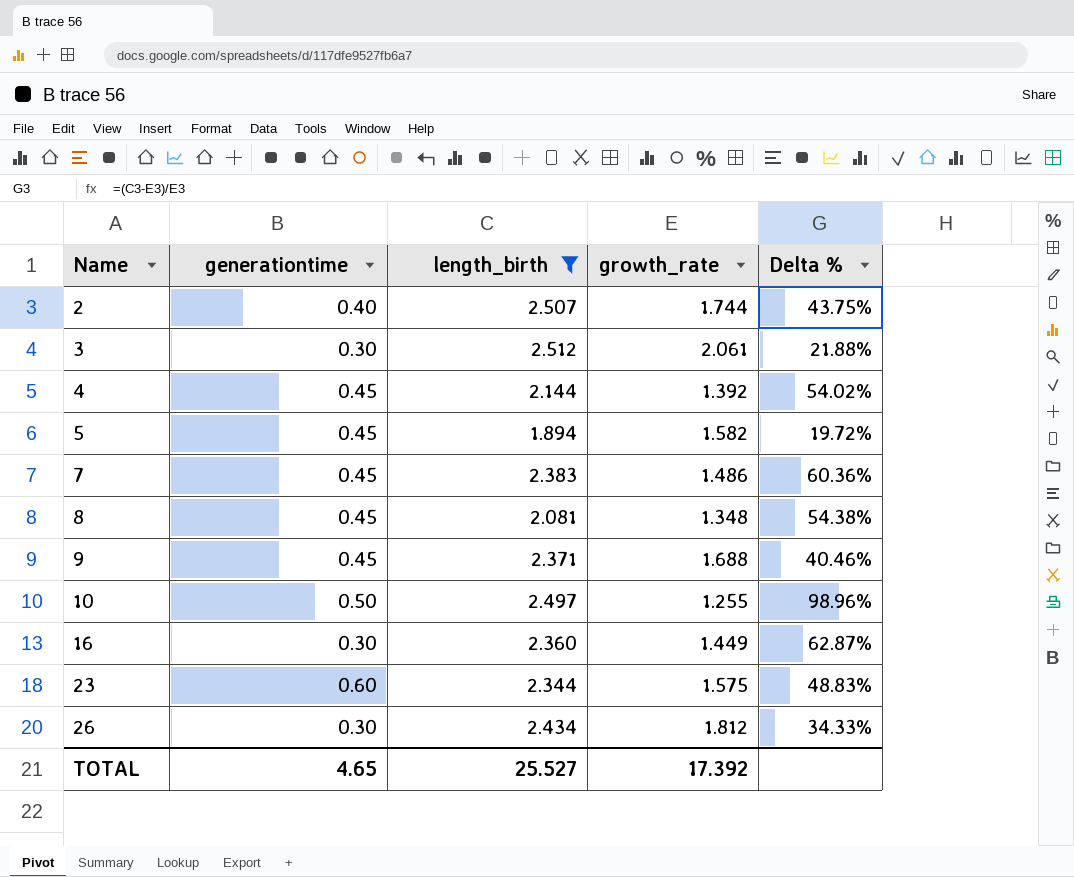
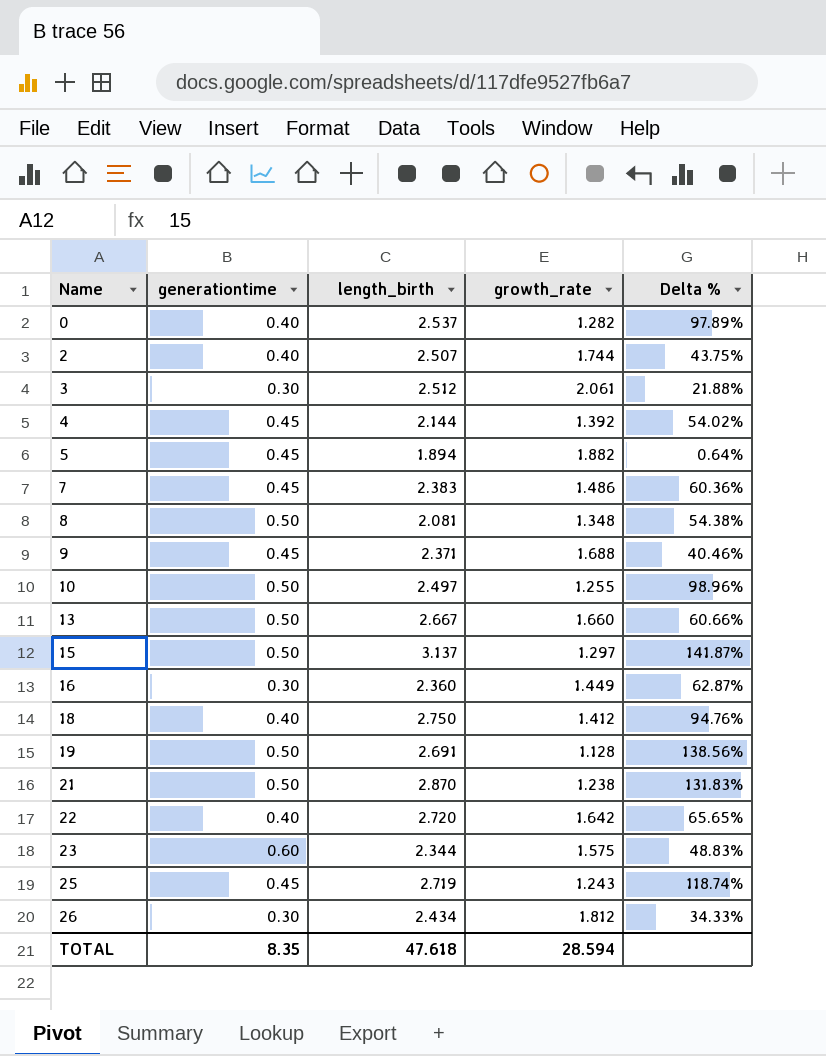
filter: length_birth <= 2.512 -> none
5 | growth_rate: 1.582 -> 1.882
5 | Delta %: 19.72% -> 0.64%
8 | generationtime: 0.45 -> 0.50
TOTAL | generationtime: 4.65 -> 8.35
TOTAL | length_birth: 25.527 -> 47.618
TOTAL | growth_rate: 17.392 -> 28.594

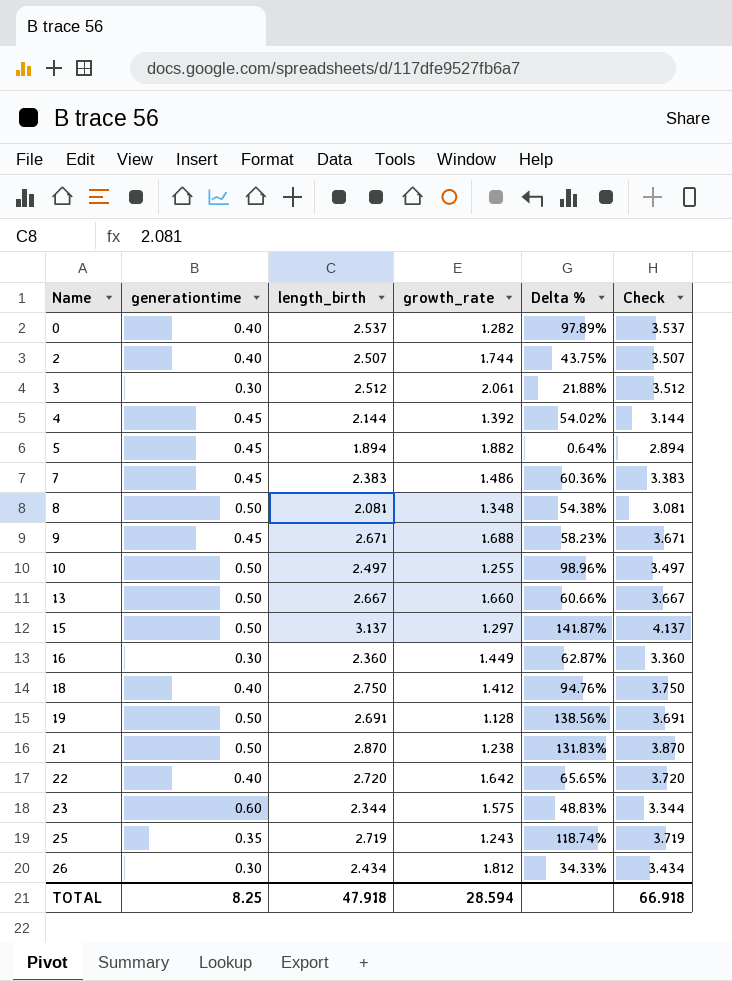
column Check | formula: none -> [length_birth] + 1
9 | length_birth: 2.371 -> 2.671
9 | Delta %: 40.46% -> 58.23%
25 | generationtime: 0.45 -> 0.35
TOTAL | generationtime: 8.35 -> 8.25
TOTAL | length_birth: 47.618 -> 47.918

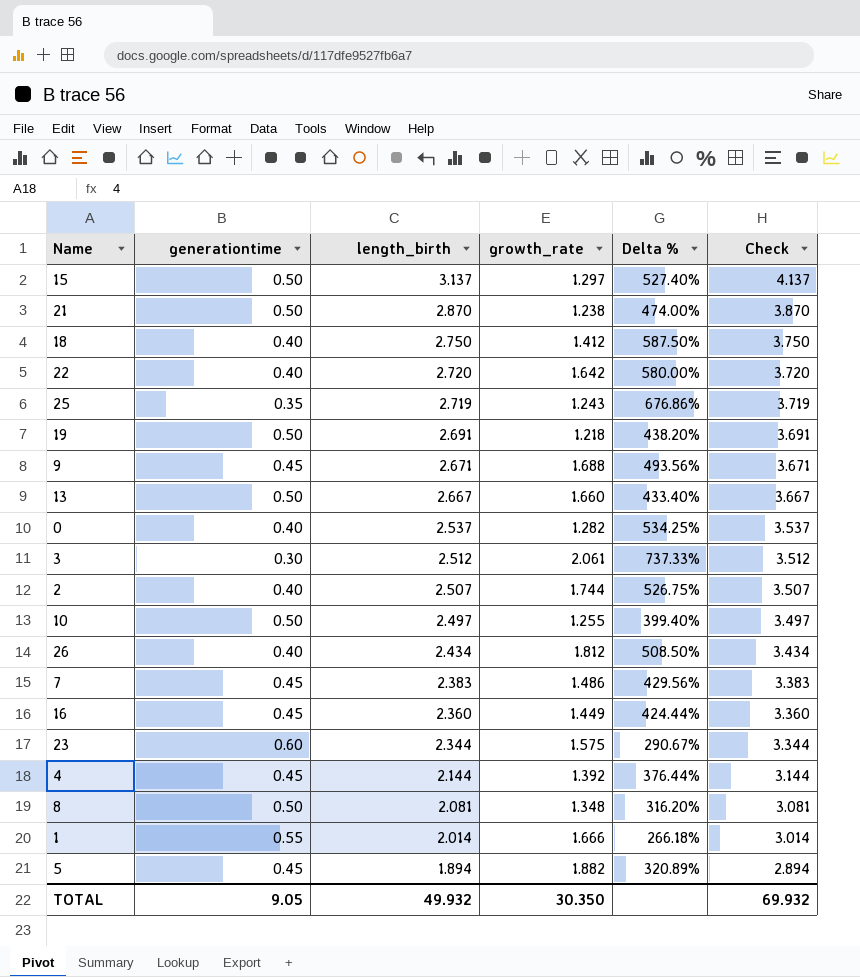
row order: Name ascending -> length_birth descending
column Delta % | formula: ([length_birth] - [growth_rate]) / [growth_rate] -> ([length_birth] - [generationtime]) / [generationtime]
19 | growth_rate: 1.128 -> 1.218
26 | generationtime: 0.30 -> 0.40
16 | generationtime: 0.30 -> 0.45
row 1: none -> 0.55 | 2.014 | 1.666 | 266.18% | 3.014
TOTAL | generationtime: 8.25 -> 9.05
TOTAL | length_birth: 47.918 -> 49.932
TOTAL | growth_rate: 28.594 -> 30.350
TOTAL | Check: 66.918 -> 69.932

